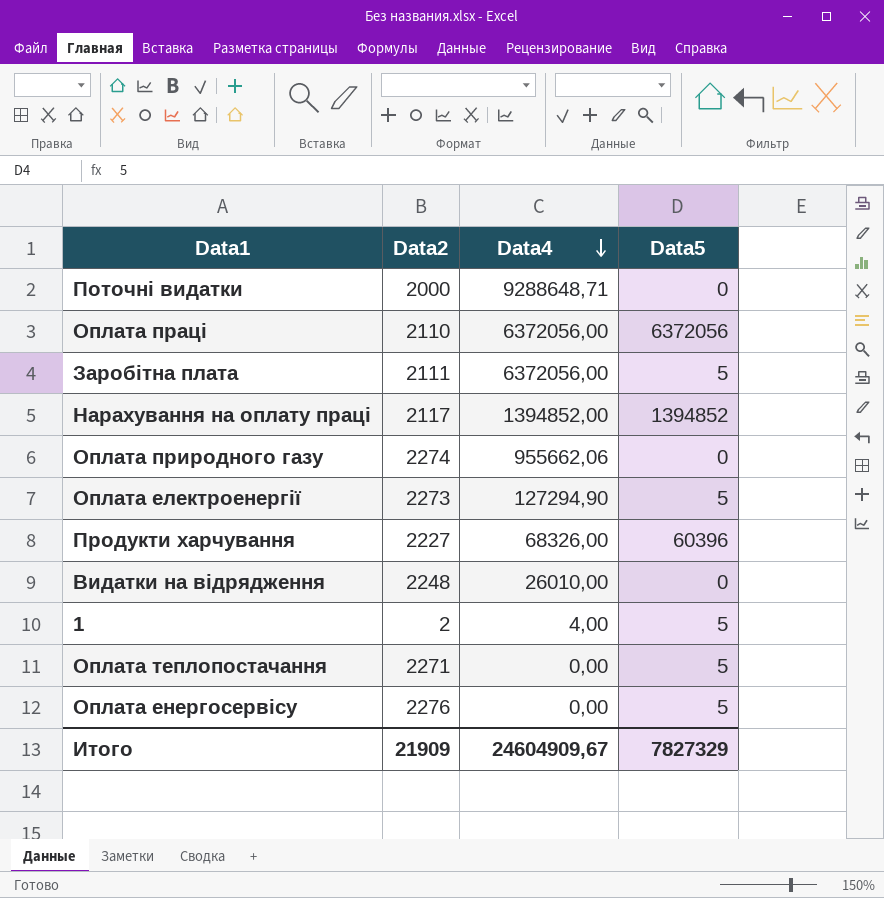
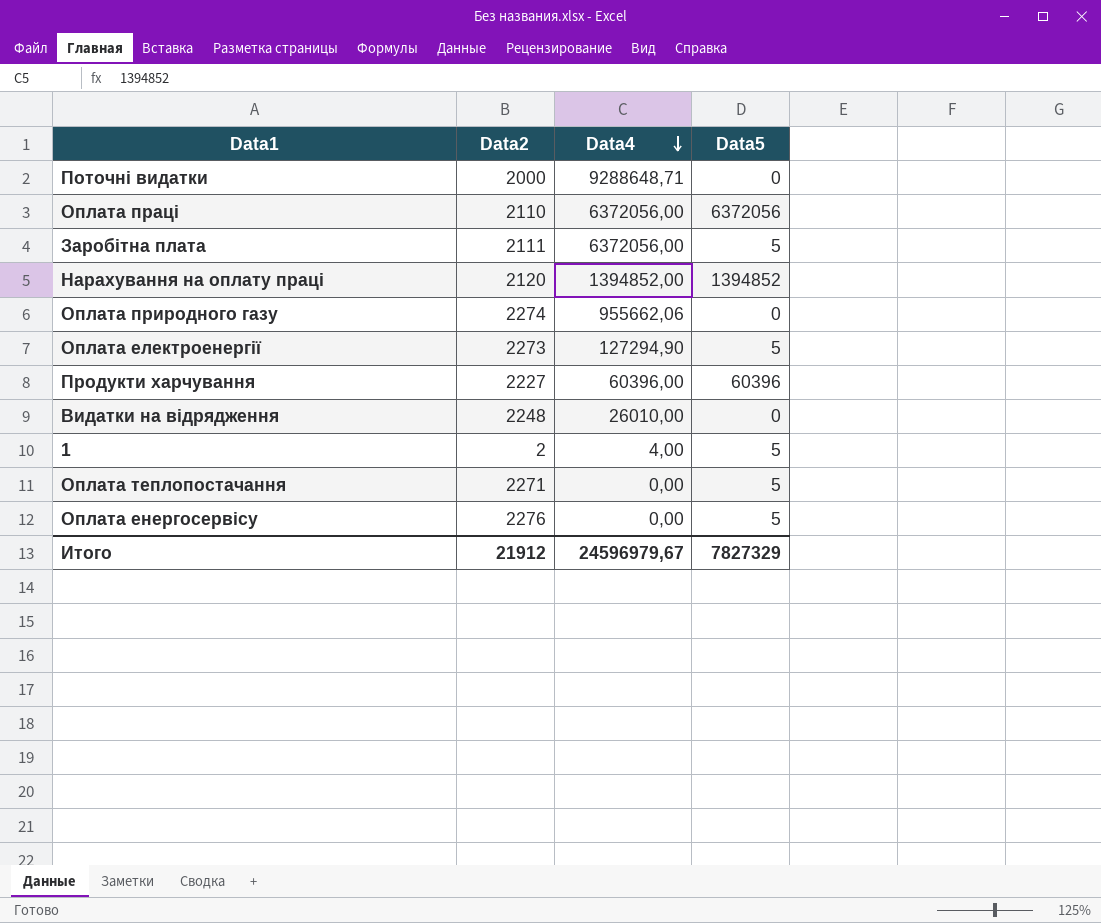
Нарахування на оплату праці | Data2: 2117 -> 2120
Продукти харчування | Data4: 68326,00 -> 60396,00
Итого | Data2: 21909 -> 21912
Итого | Data4: 24604909,67 -> 24596979,67

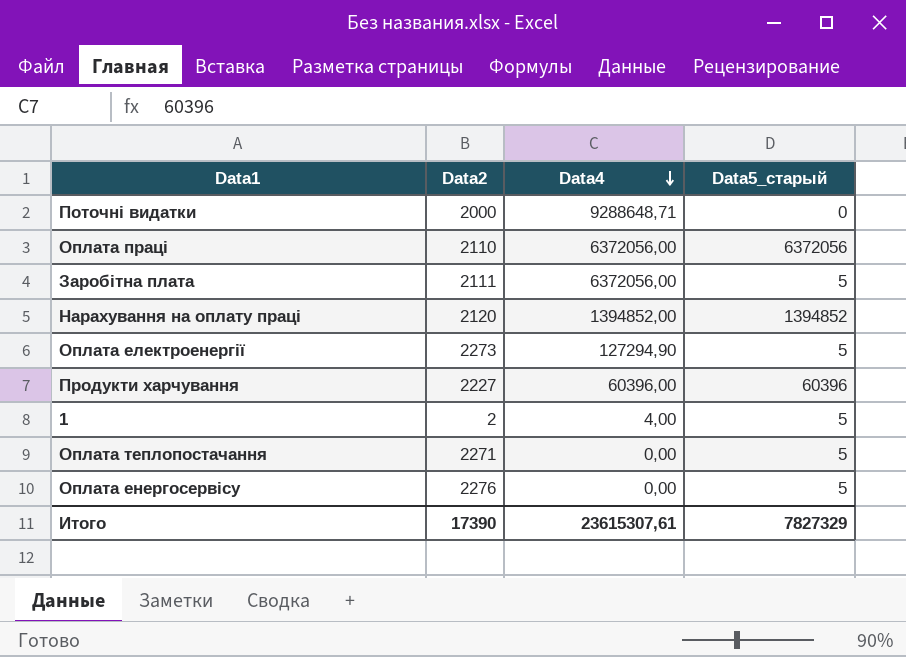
column name: Data5 -> Data5_старый
row Оплата природного газу: 2274 | 955662,06 | 0 -> none
row Видатки на відрядження: 2248 | 26010,00 | 0 -> none
Итого | Data2: 21912 -> 17390
Итого | Data4: 24596979,67 -> 23615307,61

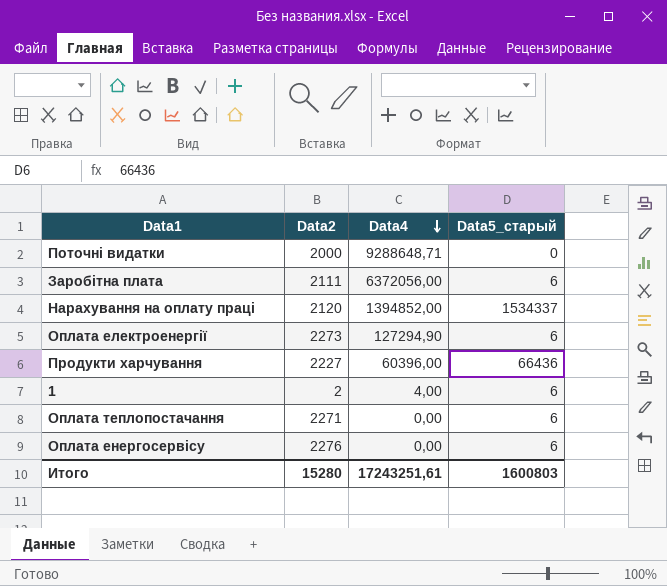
row Оплата праці: 2110 | 6372056,00 | 6372056 -> none
Заробітна плата | Data5_старый: 5 -> 6
Нарахування на оплату праці | Data5_старый: 1394852 -> 1534337
Оплата електроенергії | Data5_старый: 5 -> 6
Продукти харчування | Data5_старый: 60396 -> 66436
1 | Data5_старый: 5 -> 6
Оплата теплопостачання | Data5_старый: 5 -> 6
Оплата енергосервісу | Data5_старый: 5 -> 6
Итого | Data2: 17390 -> 15280
Итого | Data4: 23615307,61 -> 17243251,61
Итого | Data5_старый: 7827329 -> 1600803

